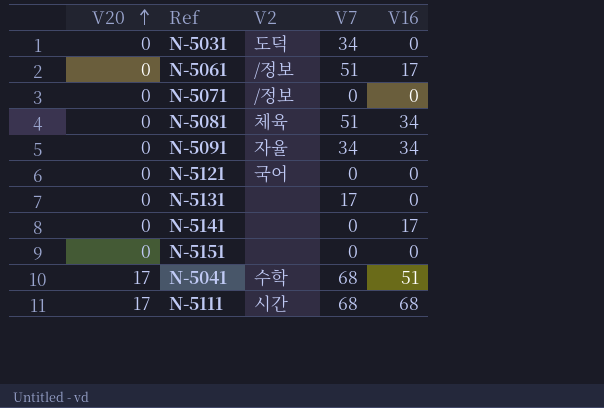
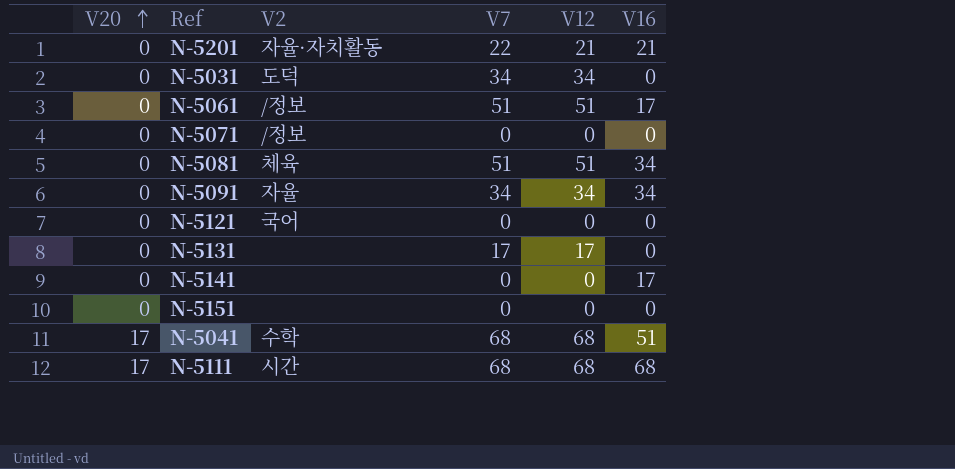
column V12 | position: none -> 5
row N-5201: none -> 0 | 자율·자치활동 | 22 | 21 | 21

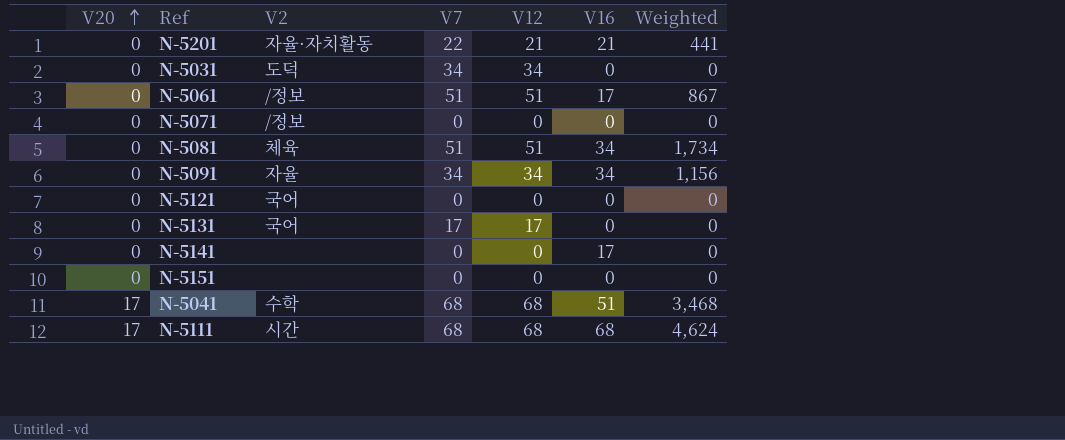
column Weighted | formula: none -> [V12] * [V16]
N-5131 | V2: none -> 국어

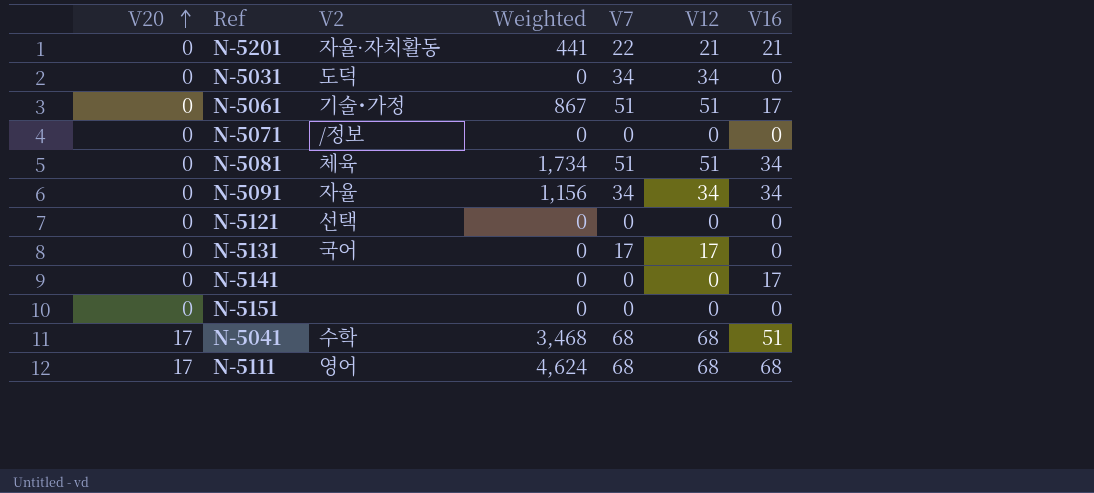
column Weighted | position: 7 -> 4
N-5061 | V2: /정보 -> 기술･가정
N-5121 | V2: 국어 -> 선택
N-5111 | V2: 시간 -> 영어

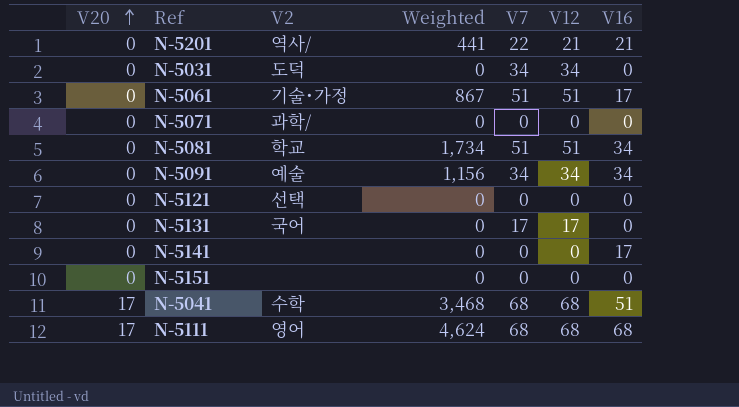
N-5201 | V2: 자율·자치활동 -> 역사/
N-5071 | V2: /정보 -> 과학/
N-5081 | V2: 체육 -> 학교
N-5091 | V2: 자율 -> 예술

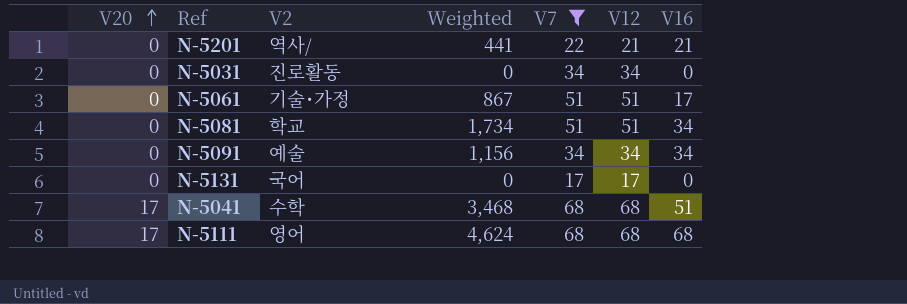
filter: none -> V7 != 0
N-5031 | V2: 도덕 -> 진로활동

